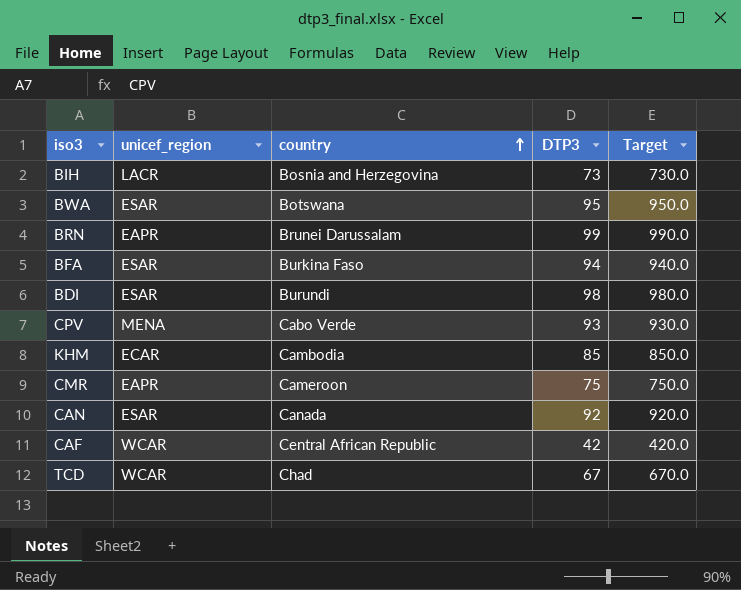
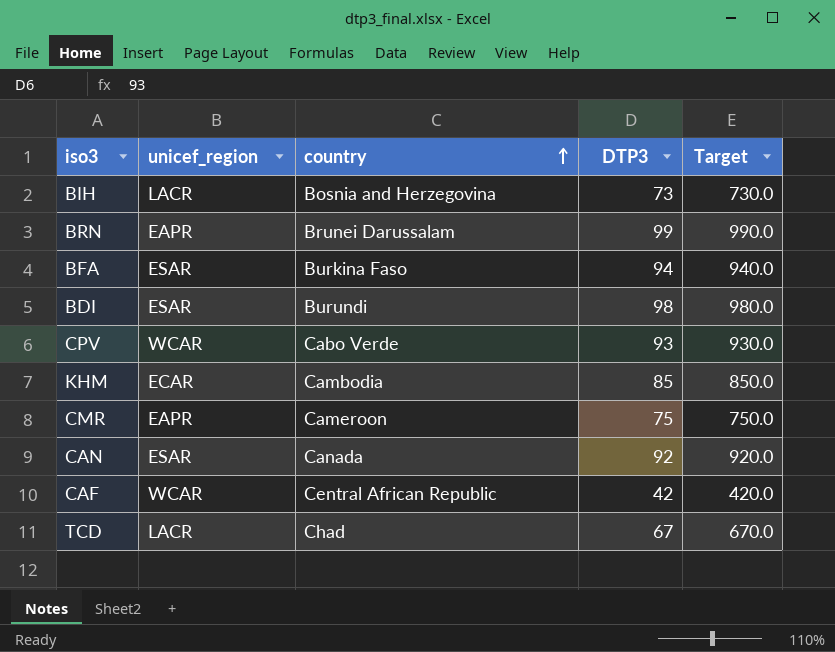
row BWA: ESAR | Botswana | 95 | 950.0 -> none
CPV | unicef_region: MENA -> WCAR
TCD | unicef_region: WCAR -> LACR

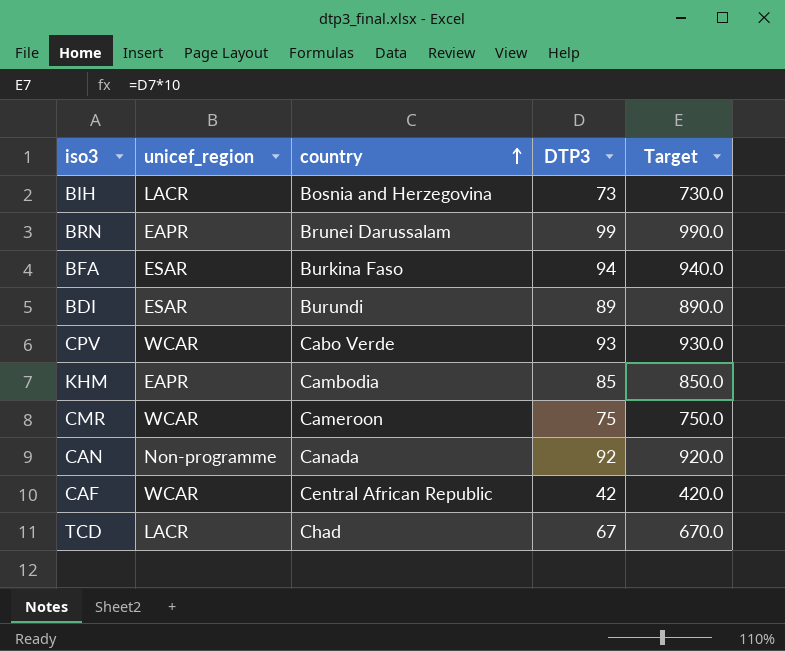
BDI | DTP3: 98 -> 89
BDI | Target: 980.0 -> 890.0
KHM | unicef_region: ECAR -> EAPR
CMR | unicef_region: EAPR -> WCAR
CAN | unicef_region: ESAR -> Non-programme

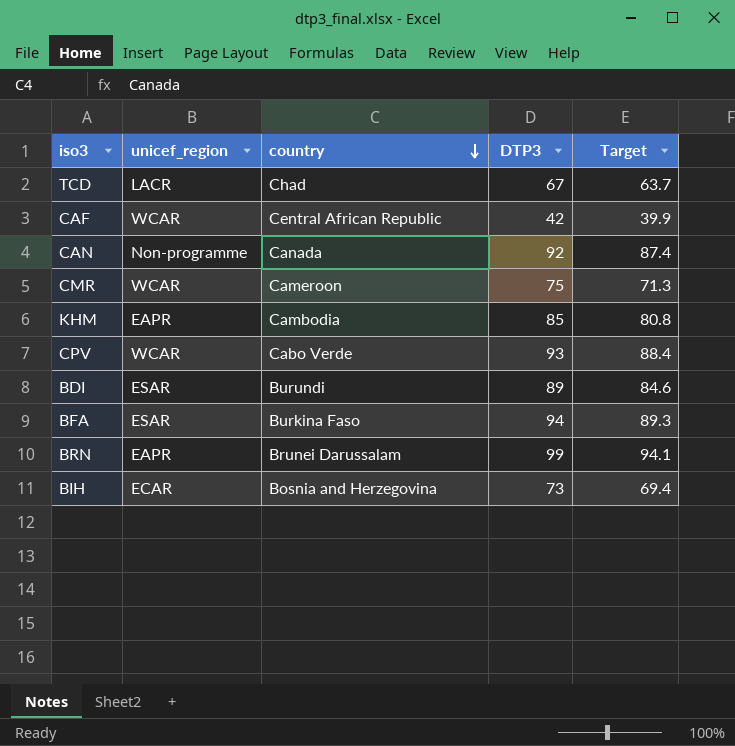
row order: country ascending -> country descending
column Target | formula: [DTP3] * 10 -> [DTP3] * 0.95
BIH | unicef_region: LACR -> ECAR

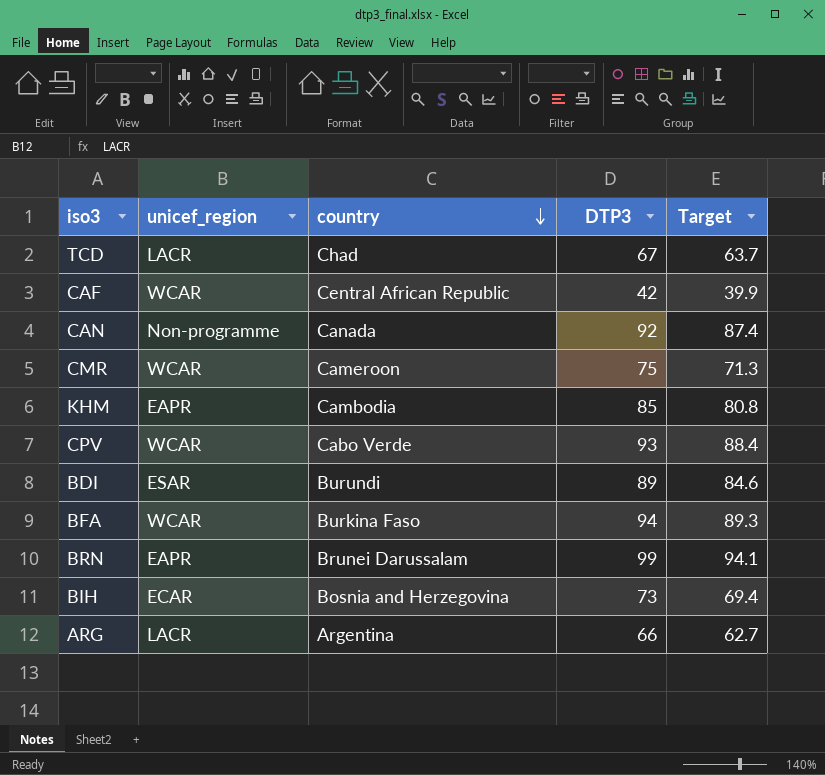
BFA | unicef_region: ESAR -> WCAR
row ARG: none -> LACR | Argentina | 66 | 62.7

